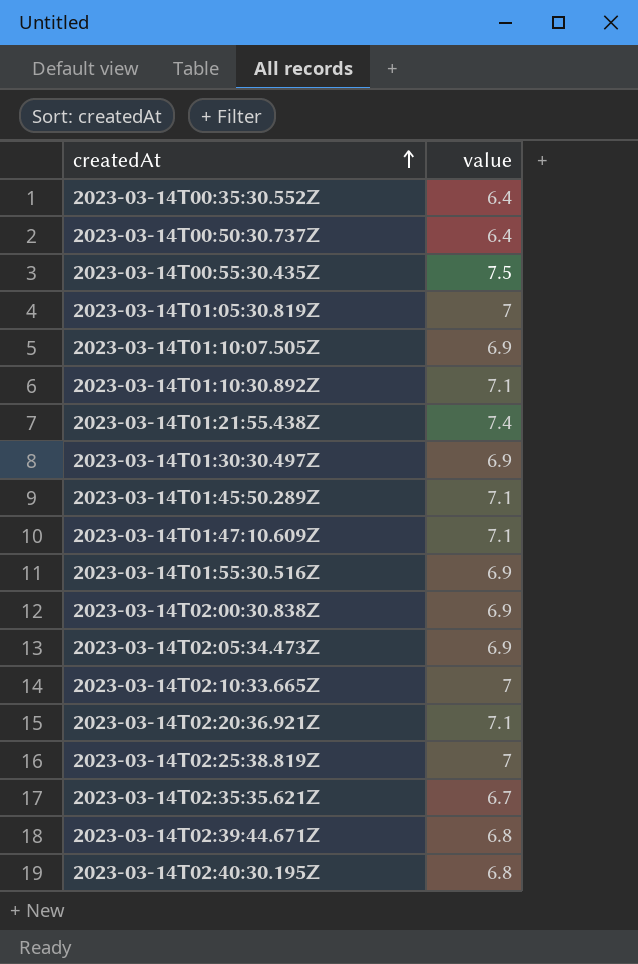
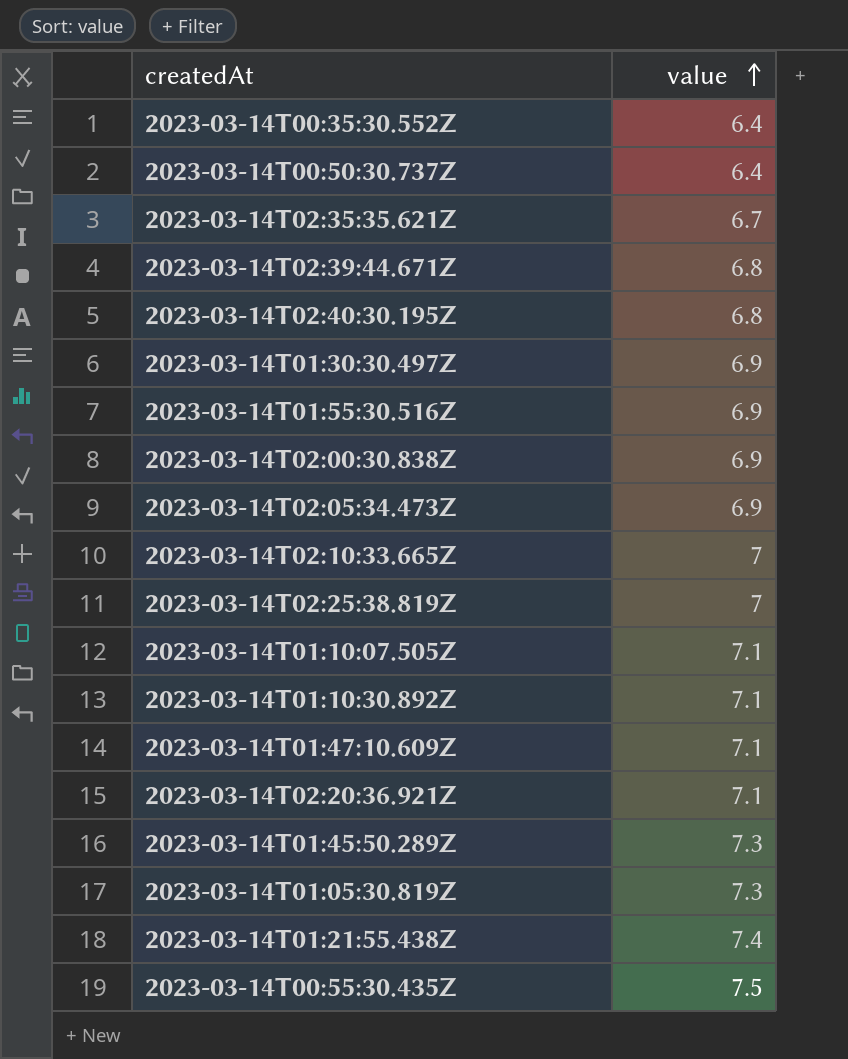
row order: createdAt ascending -> value ascending
2023-03-14T01:10:07.505Z | value: 6.9 -> 7.1
2023-03-14T01:45:50.289Z | value: 7.1 -> 7.3
2023-03-14T01:05:30.819Z | value: 7 -> 7.3

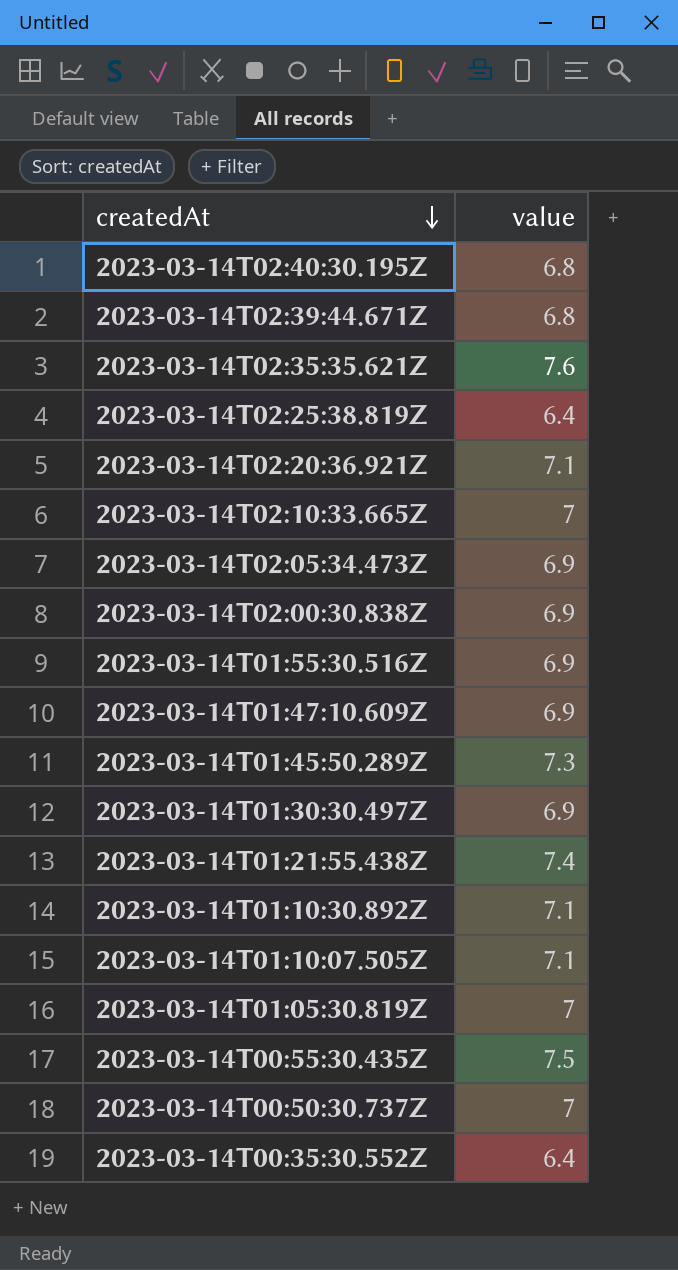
row order: value ascending -> createdAt descending
2023-03-14T02:35:35.621Z | value: 6.7 -> 7.6
2023-03-14T02:25:38.819Z | value: 7 -> 6.4
2023-03-14T01:47:10.609Z | value: 7.1 -> 6.9
2023-03-14T01:05:30.819Z | value: 7.3 -> 7
2023-03-14T00:50:30.737Z | value: 6.4 -> 7

